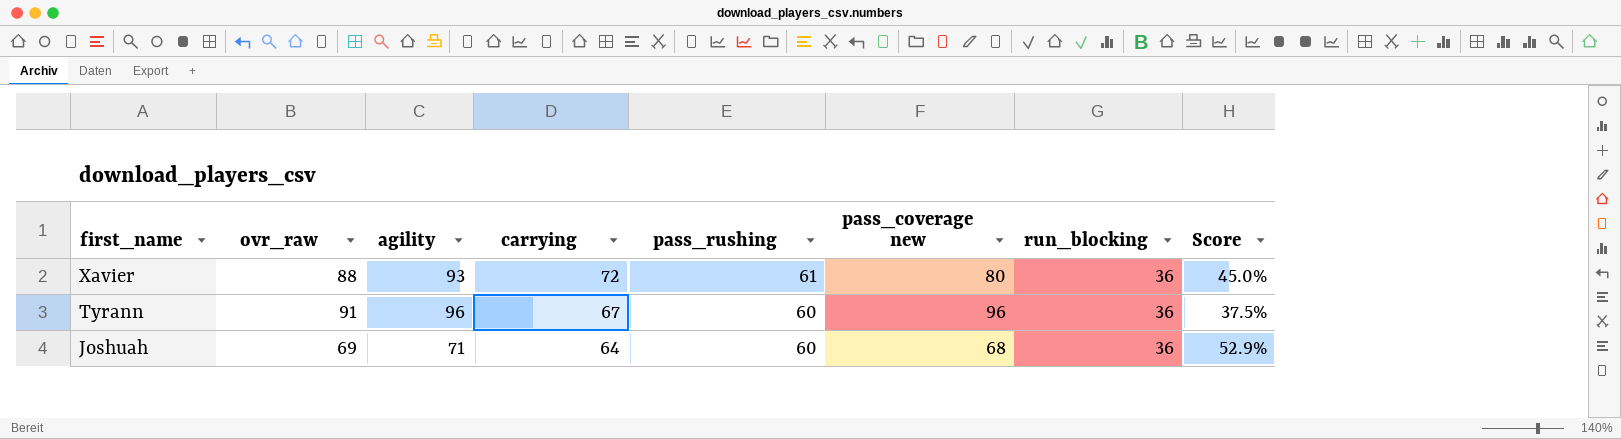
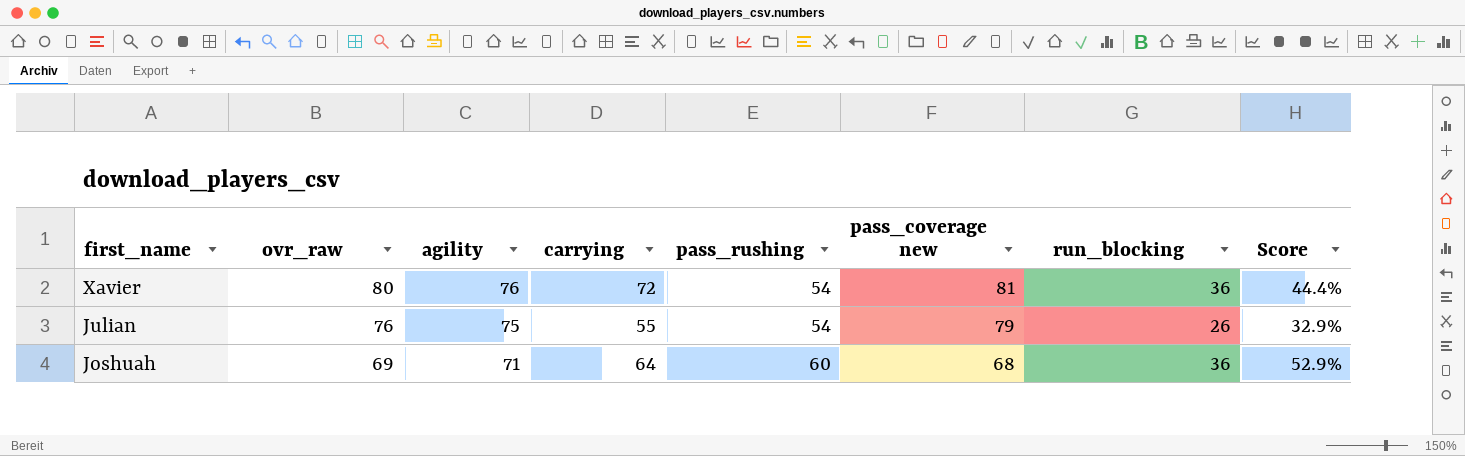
row Tyrann: 91 | 96 | 67 | 60 | 96 | 36 | 37.5% -> none
Xavier | ovr_raw: 88 -> 80
Xavier | agility: 93 -> 76
Xavier | pass_rushing: 61 -> 54
Xavier | pass_coverage new: 80 -> 81
Xavier | Score: 45.0% -> 44.4%
row Julian: none -> 76 | 75 | 55 | 54 | 79 | 26 | 32.9%

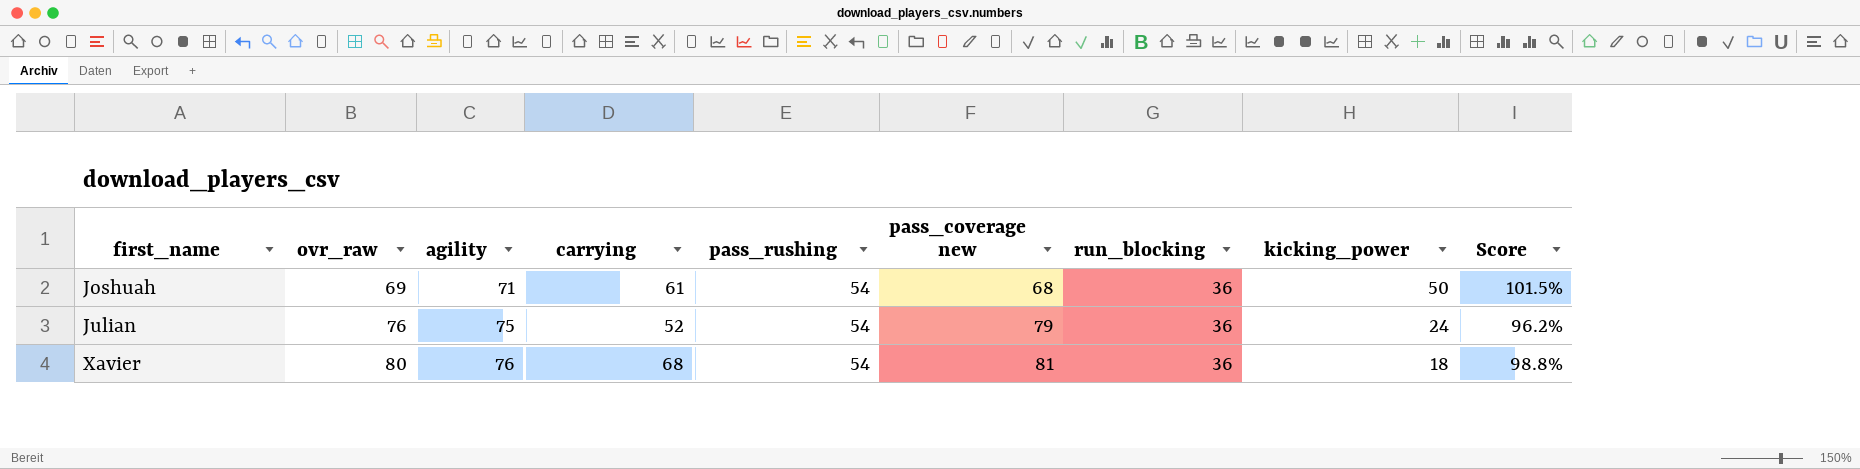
row order: first_name descending -> first_name ascending
column kicking_power | position: none -> 8
column Score | formula: [run_blocking] / [pass_coverage new] -> [ovr_raw] / [pass_coverage new]
Joshuah | carrying: 64 -> 61
Joshuah | pass_rushing: 60 -> 54
Julian | carrying: 55 -> 52
Julian | run_blocking: 26 -> 36
Xavier | carrying: 72 -> 68

